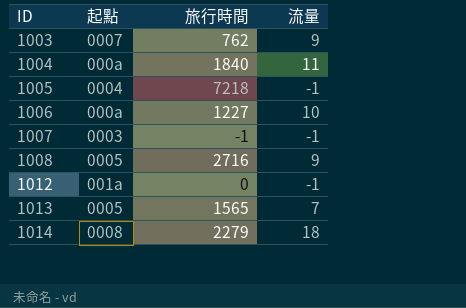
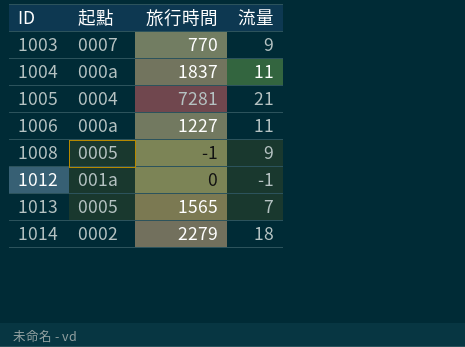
row 1007: 0003 | -1 | -1 -> none
1003 | 旅行時間: 762 -> 770
1004 | 旅行時間: 1840 -> 1837
1005 | 旅行時間: 7218 -> 7281
1005 | 流量: -1 -> 21
1006 | 流量: 10 -> 11
1008 | 旅行時間: 2716 -> -1
1014 | 起點: 0008 -> 0002

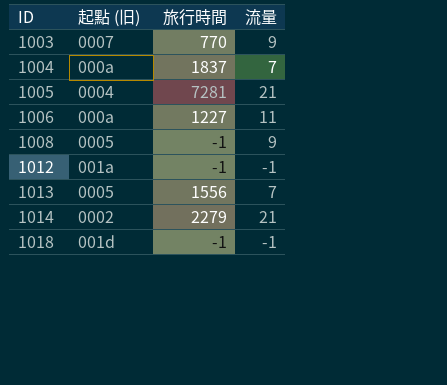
column name: 起點 -> 起點 (旧)
1004 | 流量: 11 -> 7
1012 | 旅行時間: 0 -> -1
1013 | 旅行時間: 1565 -> 1556
1014 | 流量: 18 -> 21
row 1018: none -> 001d | -1 | -1

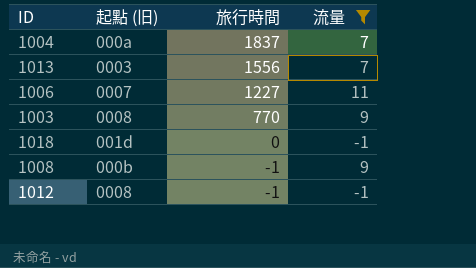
filter: none -> 流量 != 21
row order: ID ascending -> 旅行時間 descending
1013 | 起點 (旧): 0005 -> 0003
1006 | 起點 (旧): 000a -> 0007
1003 | 起點 (旧): 0007 -> 0008
1018 | 旅行時間: -1 -> 0
1008 | 起點 (旧): 0005 -> 000b
1012 | 起點 (旧): 001a -> 0008

